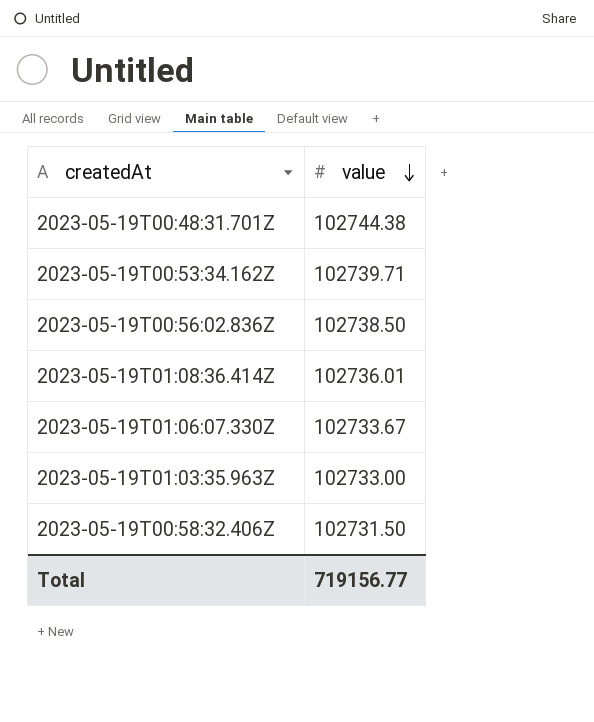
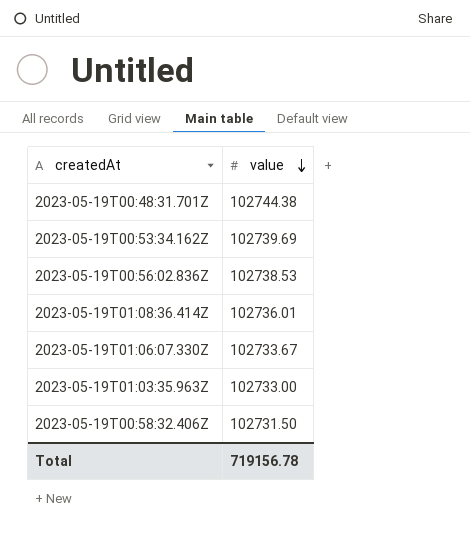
2023-05-19T00:53:34.162Z | value: 102739.71 -> 102739.69
2023-05-19T00:56:02.836Z | value: 102738.50 -> 102738.53
Total | value: 719156.77 -> 719156.78

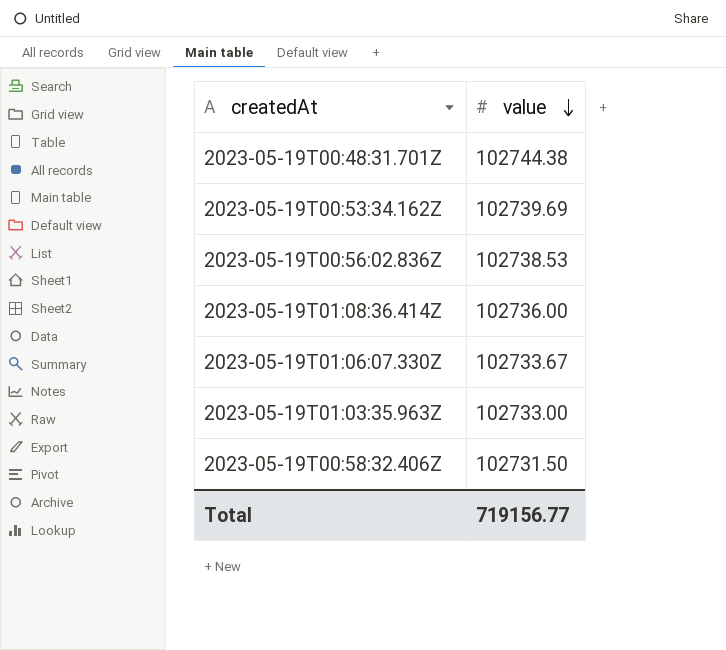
2023-05-19T01:08:36.414Z | value: 102736.01 -> 102736.00
Total | value: 719156.78 -> 719156.77

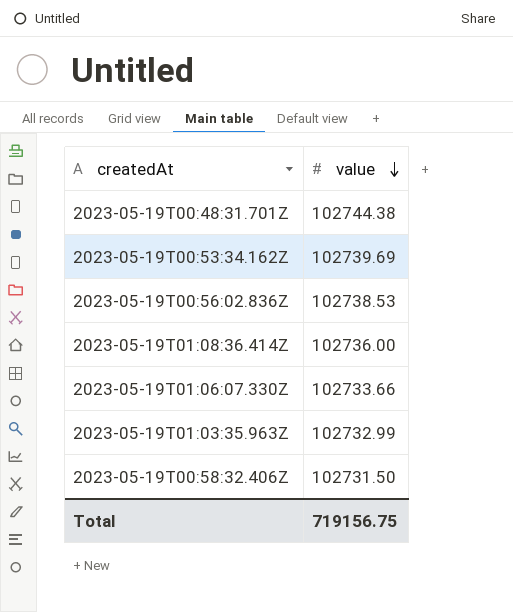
2023-05-19T01:06:07.330Z | value: 102733.67 -> 102733.66
2023-05-19T01:03:35.963Z | value: 102733.00 -> 102732.99
Total | value: 719156.77 -> 719156.75

